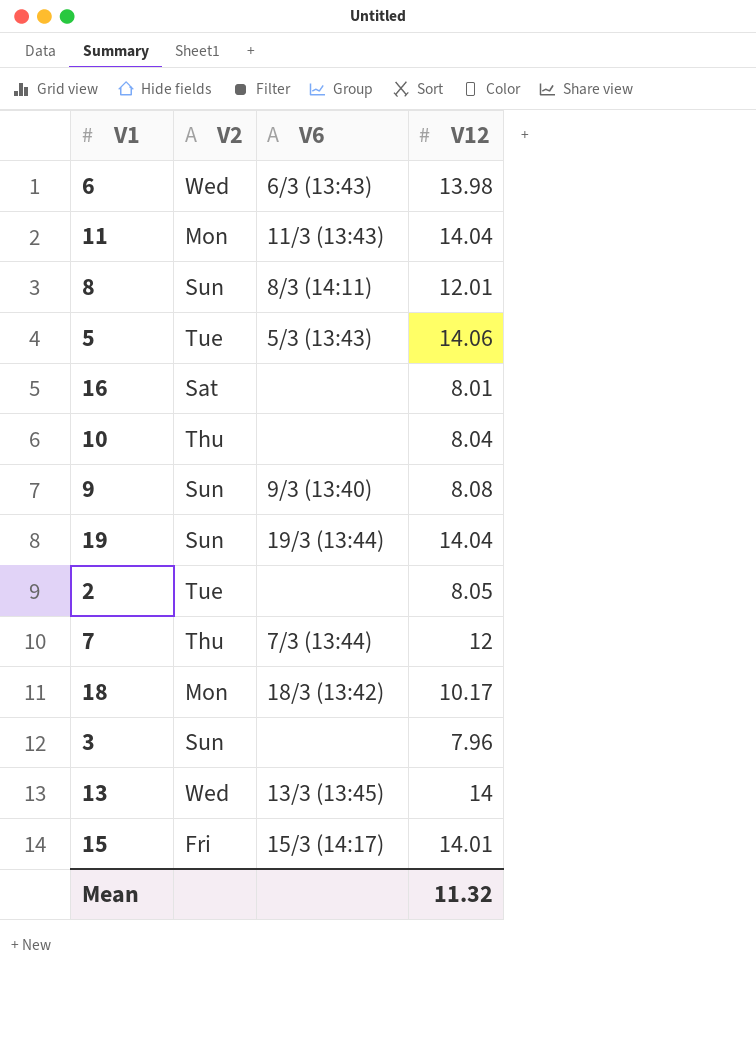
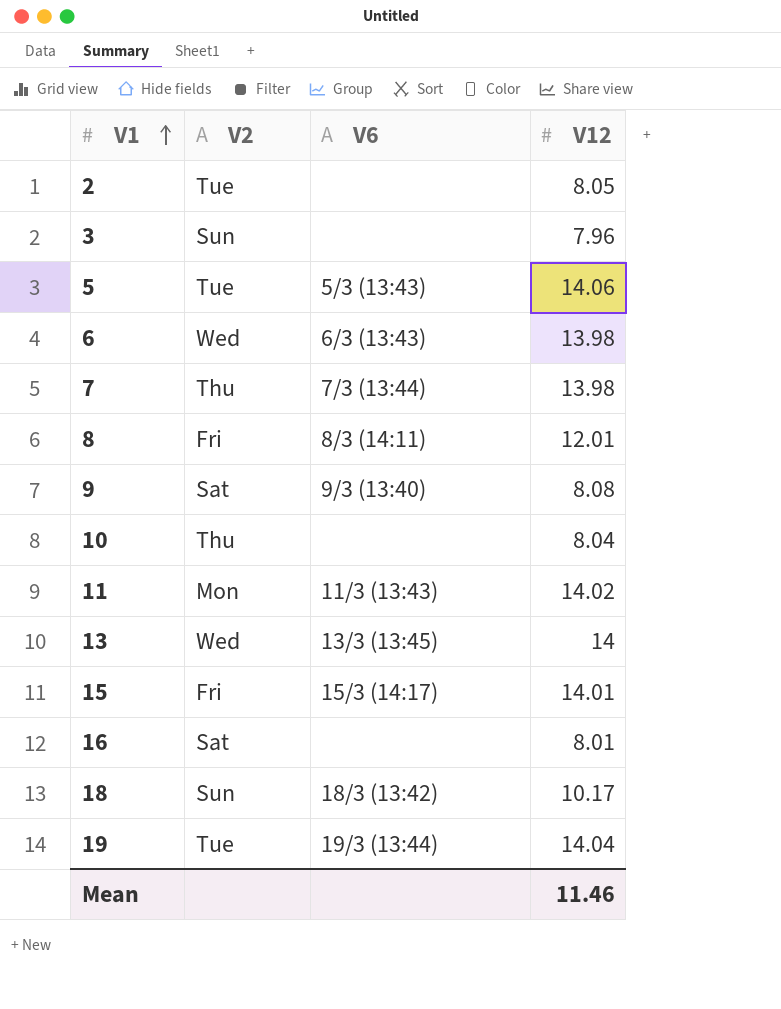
row order: none -> V1 ascending
7 | V12: 12 -> 13.98
8 | V2: Sun -> Fri
9 | V2: Sun -> Sat
11 | V12: 14.04 -> 14.02
18 | V2: Mon -> Sun
19 | V2: Sun -> Tue
Mean | V12: 11.32 -> 11.46

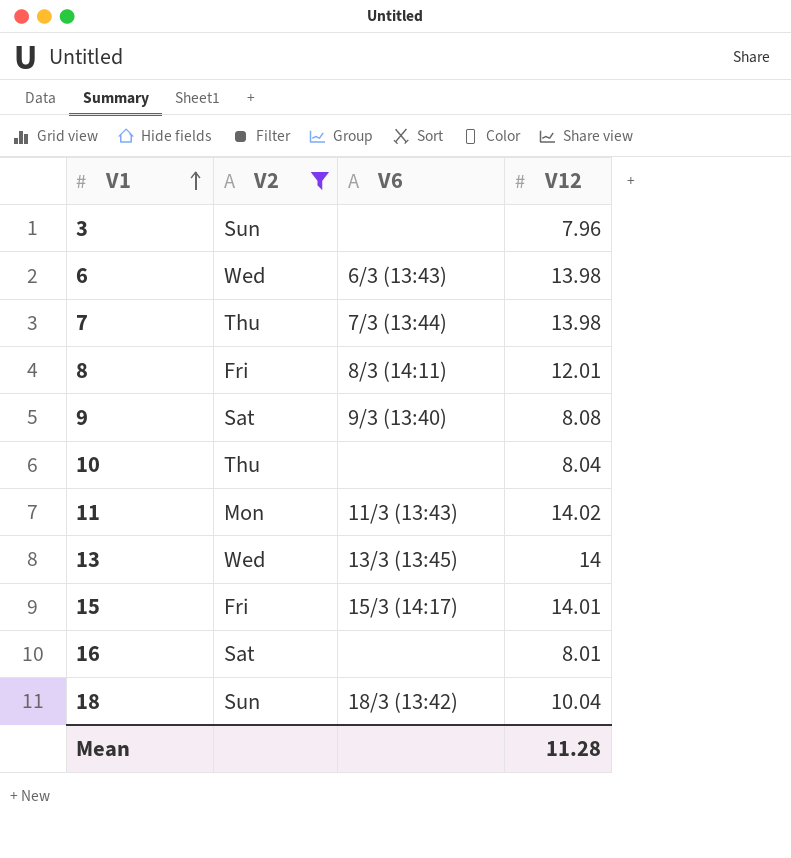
filter: none -> V2 != Tue
18 | V12: 10.17 -> 10.04
Mean | V12: 11.46 -> 11.28

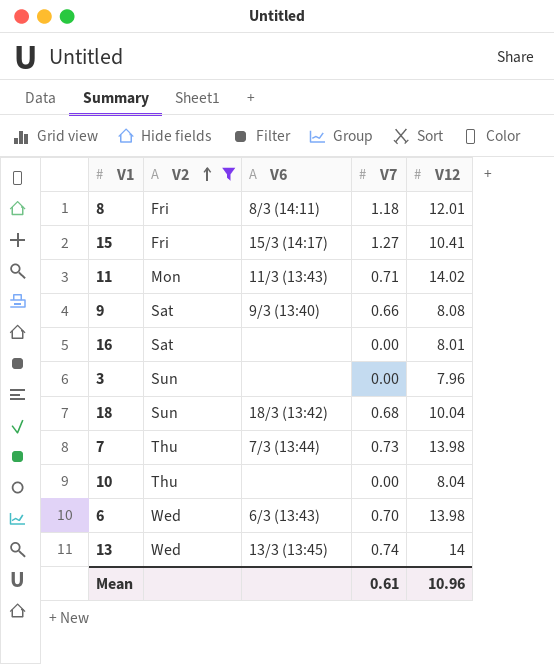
row order: V1 ascending -> V2 ascending
column V7 | position: none -> 4
15 | V12: 14.01 -> 10.41
Mean | V12: 11.28 -> 10.96

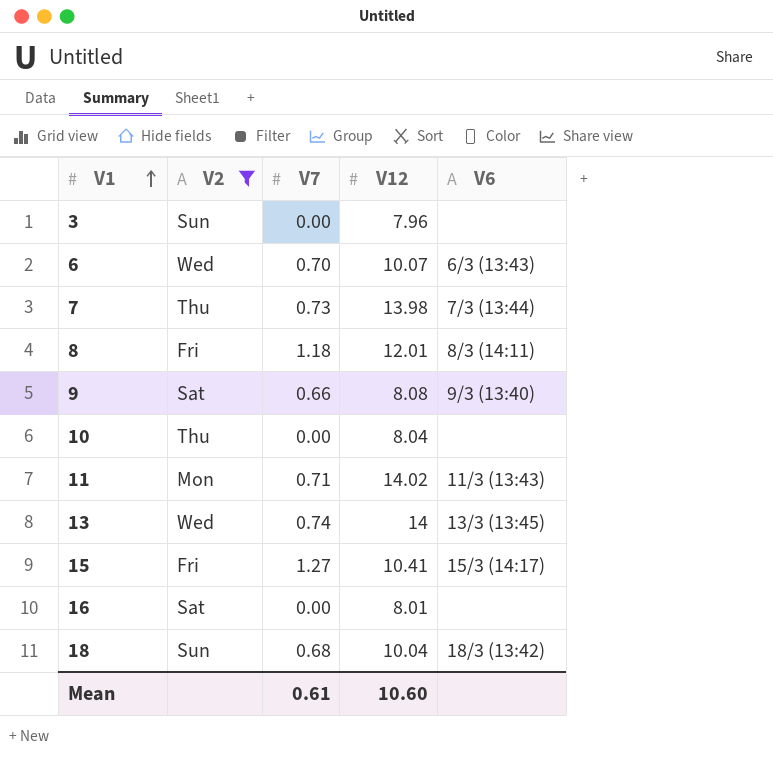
row order: V2 ascending -> V1 ascending
column V6 | position: 3 -> 5
6 | V12: 13.98 -> 10.07
Mean | V12: 10.96 -> 10.60

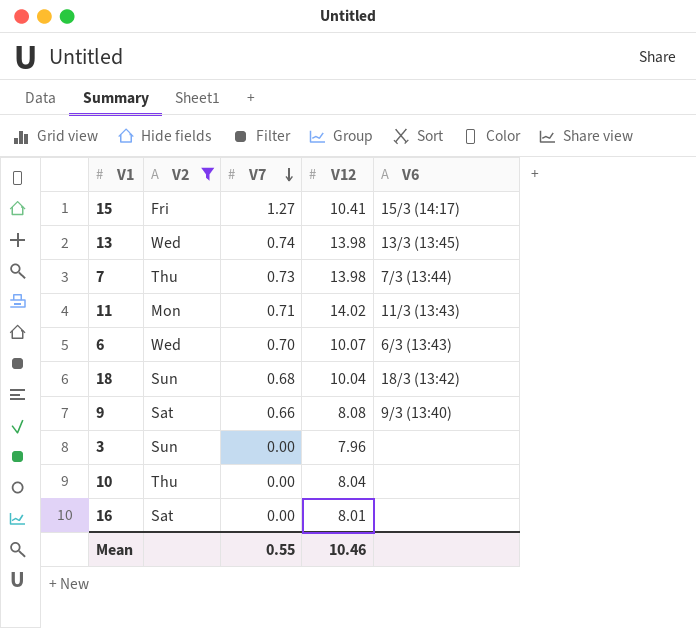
row order: V1 ascending -> V7 descending
row 8: Fri | 1.18 | 12.01 | 8/3 (14:11) -> none
13 | V12: 14 -> 13.98
Mean | V7: 0.61 -> 0.55
Mean | V12: 10.60 -> 10.46

